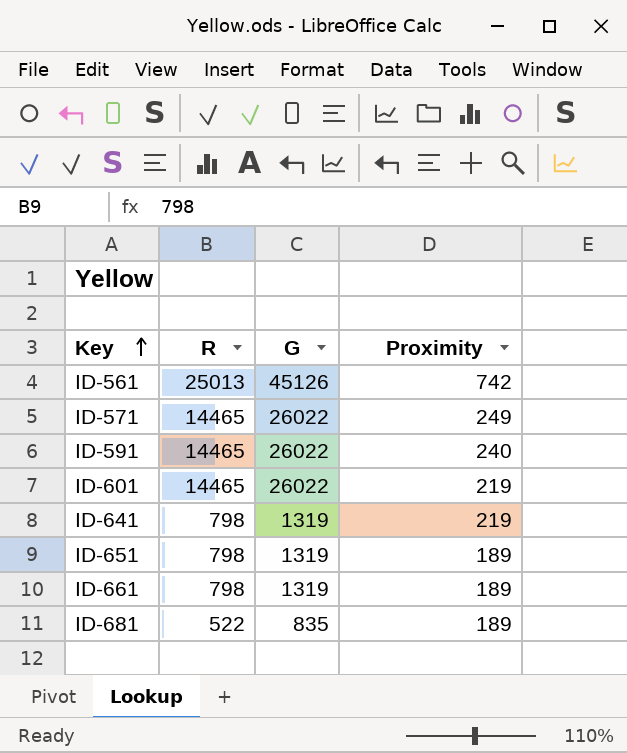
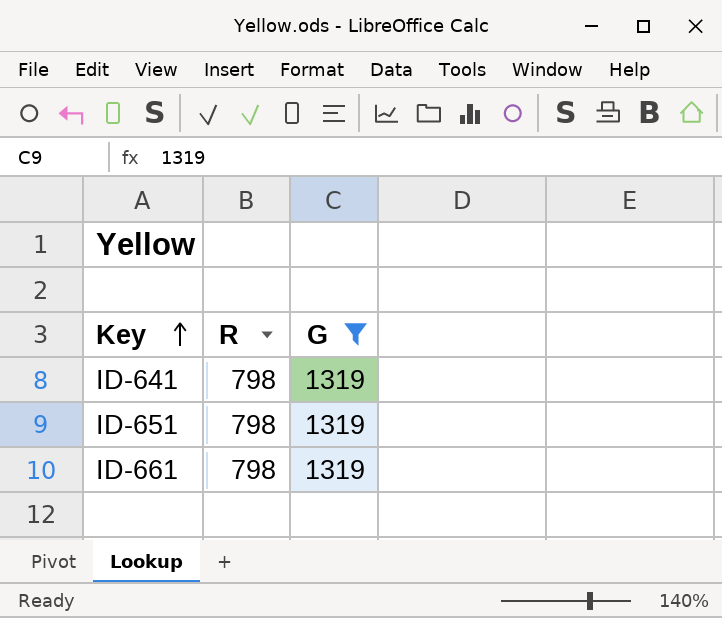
filter: none -> G = 1319
column Proximity | position: 4 -> none

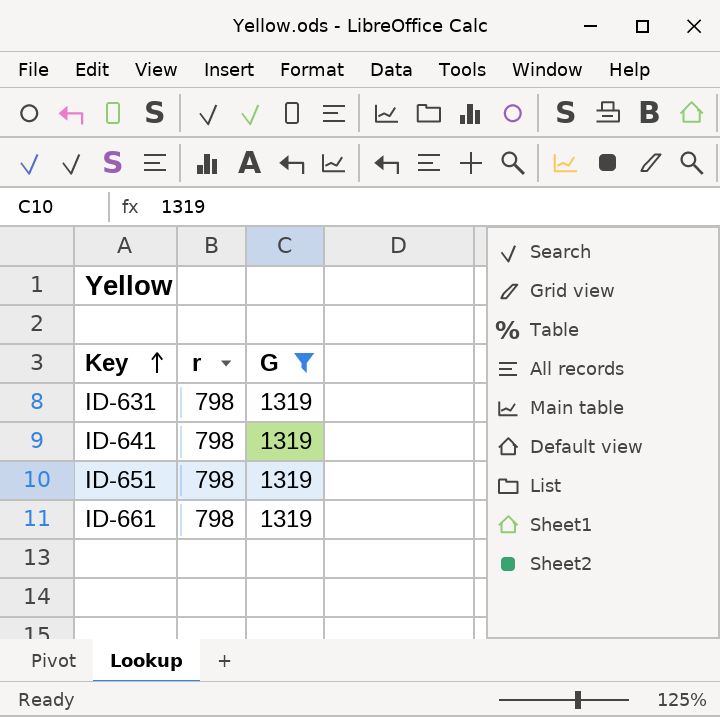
column name: R -> r
row ID-631: none -> 798 | 1319

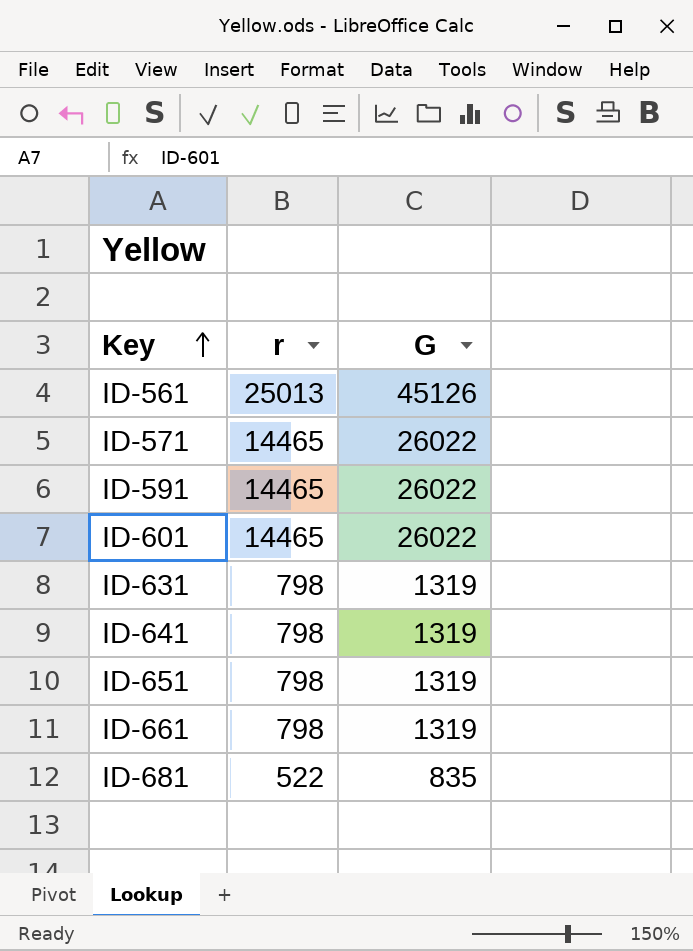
filter: G = 1319 -> none

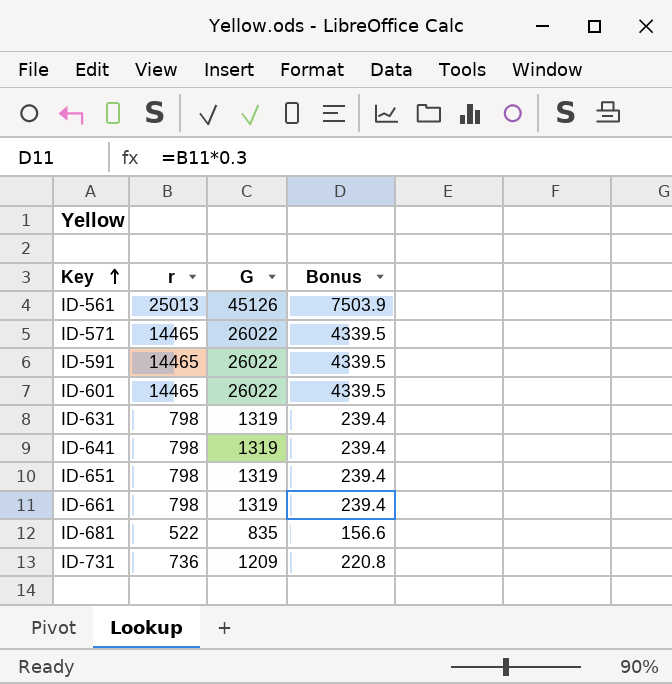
column Bonus | formula: none -> [r] * 0.3
row ID-731: none -> 736 | 1209 | 220.8

